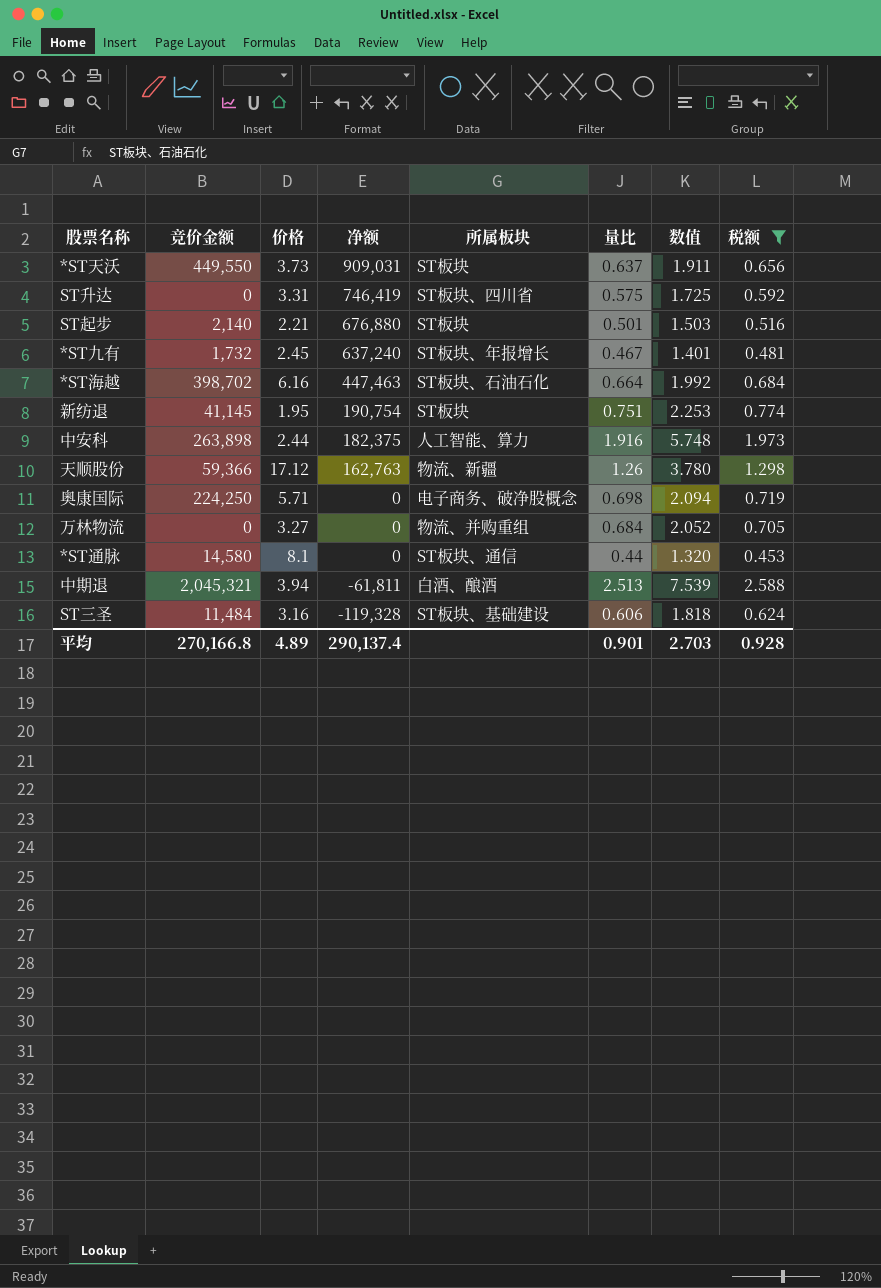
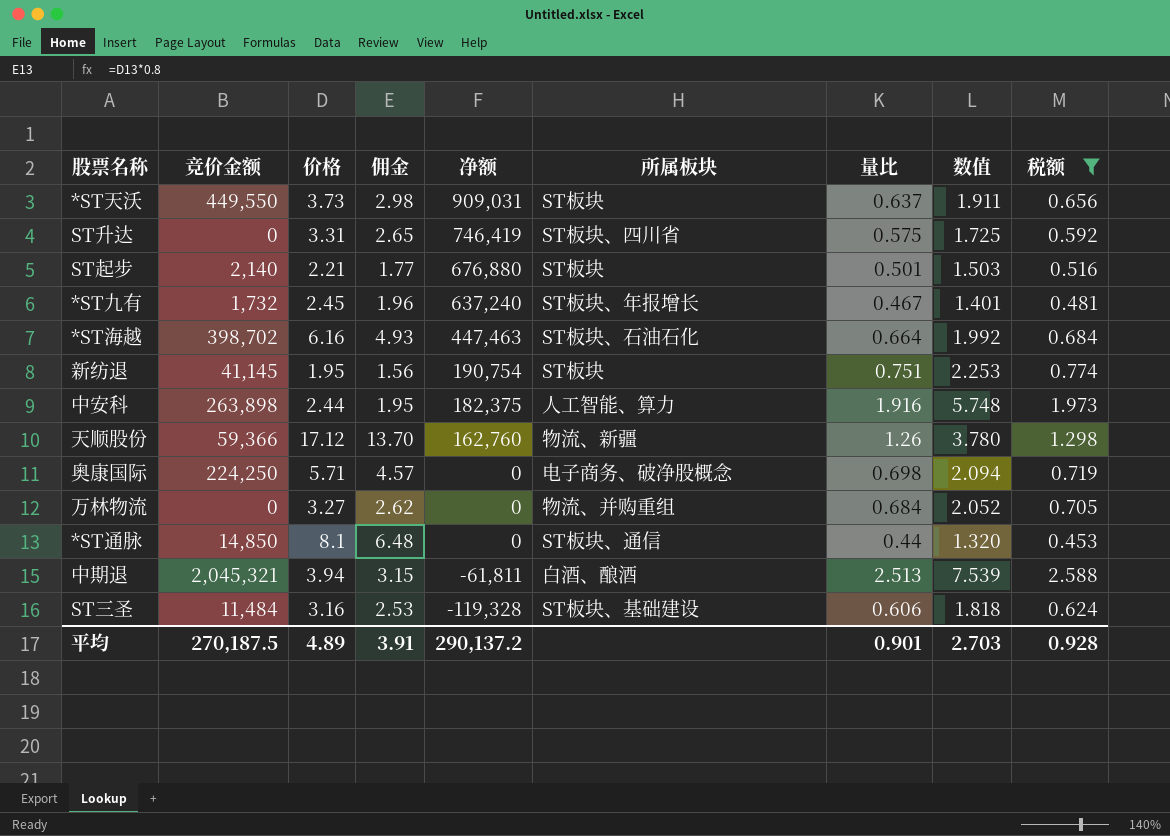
column 佣金 | formula: none -> [价格] * 0.8
天顺股份 | 净额: 162,763 -> 162,760
*ST通脉 | 竞价金额: 14,580 -> 14,850
平均 | 竞价金额: 270,166.8 -> 270,187.5
平均 | 净额: 290,137.4 -> 290,137.2

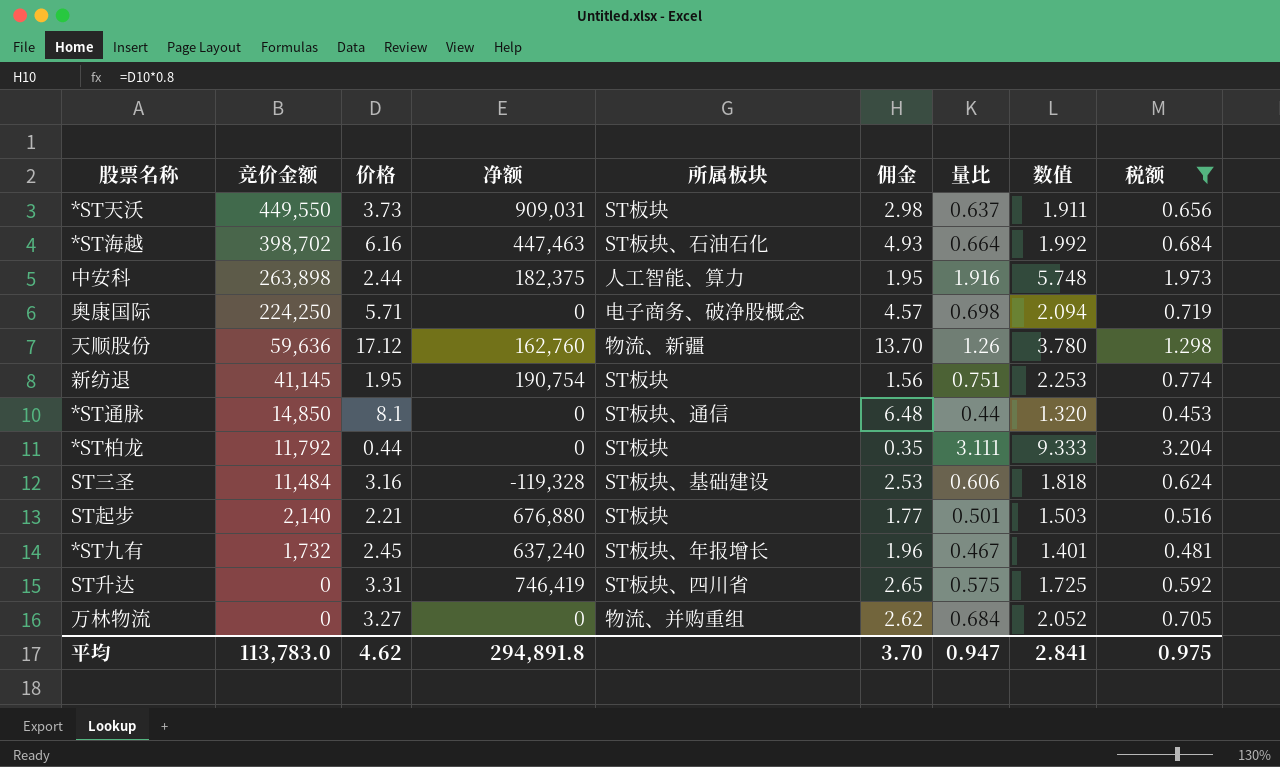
row order: 净额 descending -> 竞价金额 descending
column 佣金 | position: 4 -> 6
row 中期退: 2,045,321 | 3.94 | 3.15 | -61,811 | 白酒、酿酒 | 2.513 | 7.539 | 2.588 -> none
天顺股份 | 竞价金额: 59,366 -> 59,636
row *ST柏龙: none -> 11,792 | 0.44 | 0 | ST板块 | 0.35 | 3.111 | 9.333 | 3.204
平均 | 竞价金额: 270,187.5 -> 113,783.0
平均 | 价格: 4.89 -> 4.62
平均 | 净额: 290,137.2 -> 294,891.8
平均 | 佣金: 3.91 -> 3.70
平均 | 量比: 0.901 -> 0.947
平均 | 数值: 2.703 -> 2.841
平均 | 税额: 0.928 -> 0.975

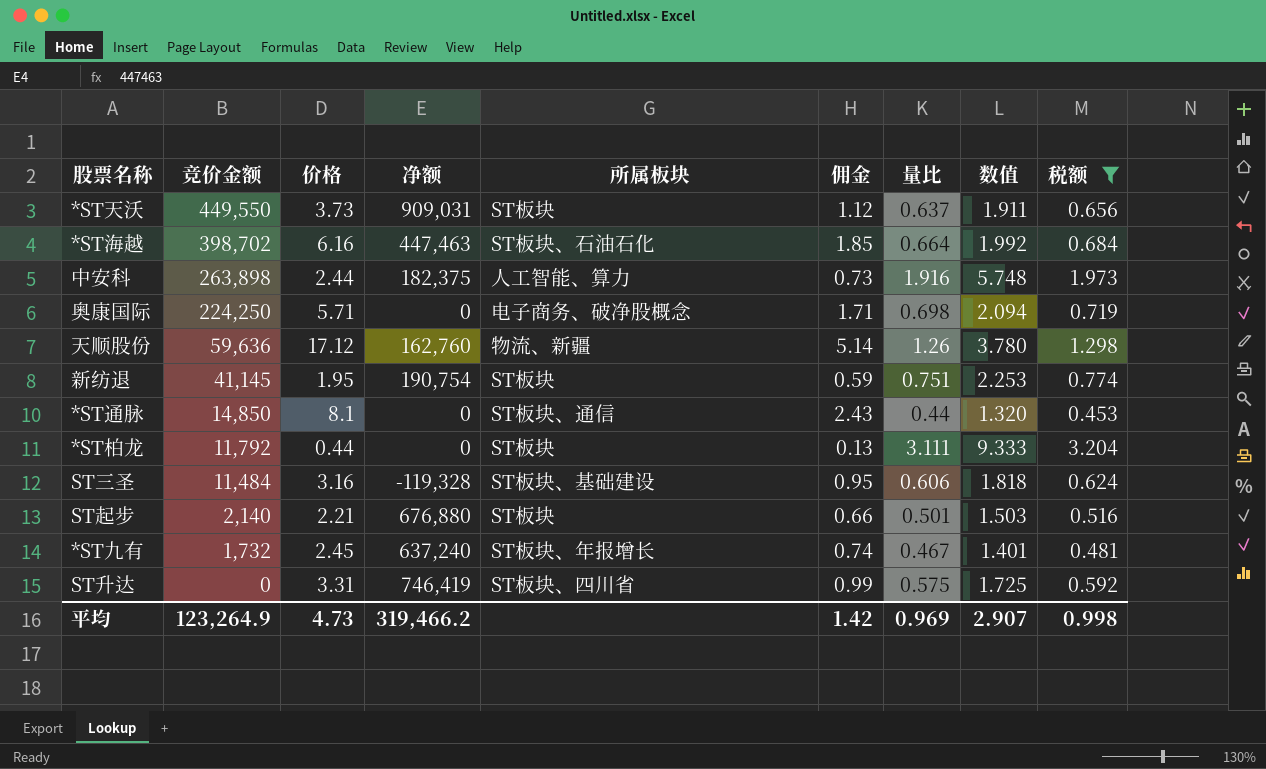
column 佣金 | formula: [价格] * 0.8 -> [价格] * 0.3
row 万林物流: 0 | 3.27 | 0 | 物流、并购重组 | 2.62 | 0.684 | 2.052 | 0.705 -> none
平均 | 竞价金额: 113,783.0 -> 123,264.9
平均 | 价格: 4.62 -> 4.73
平均 | 净额: 294,891.8 -> 319,466.2
平均 | 佣金: 3.70 -> 1.42
平均 | 量比: 0.947 -> 0.969
平均 | 数值: 2.841 -> 2.907
平均 | 税额: 0.975 -> 0.998

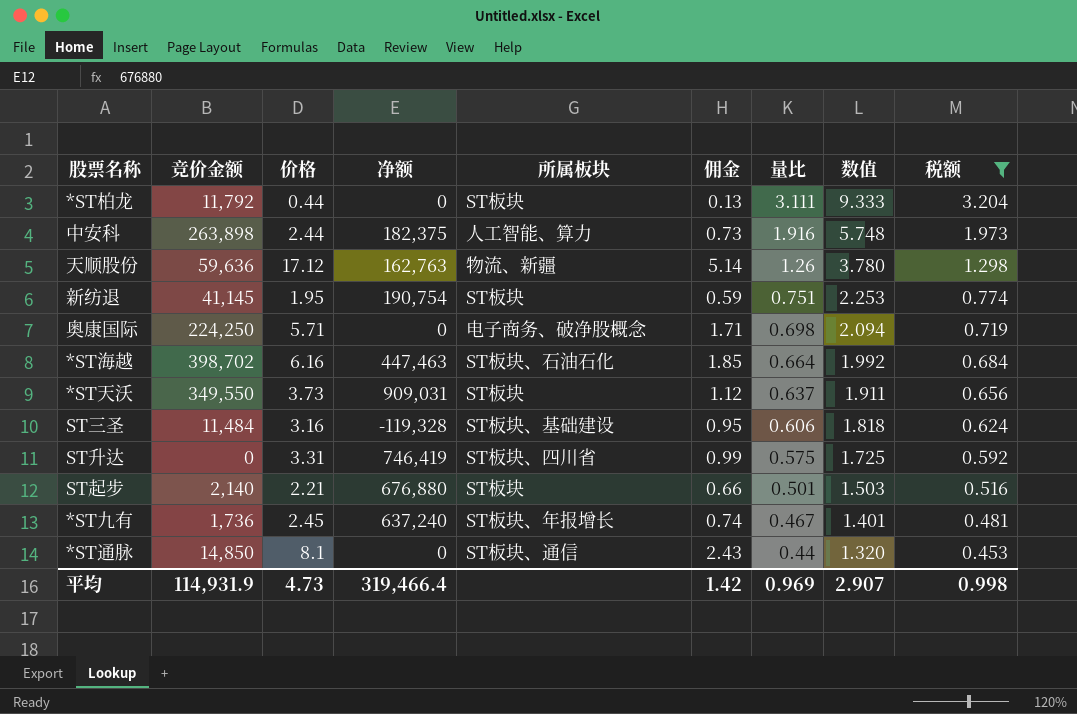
row order: 竞价金额 descending -> 量比 descending
天顺股份 | 净额: 162,760 -> 162,763
*ST天沃 | 竞价金额: 449,550 -> 349,550
*ST九有 | 竞价金额: 1,732 -> 1,736
平均 | 竞价金额: 123,264.9 -> 114,931.9
平均 | 净额: 319,466.2 -> 319,466.4

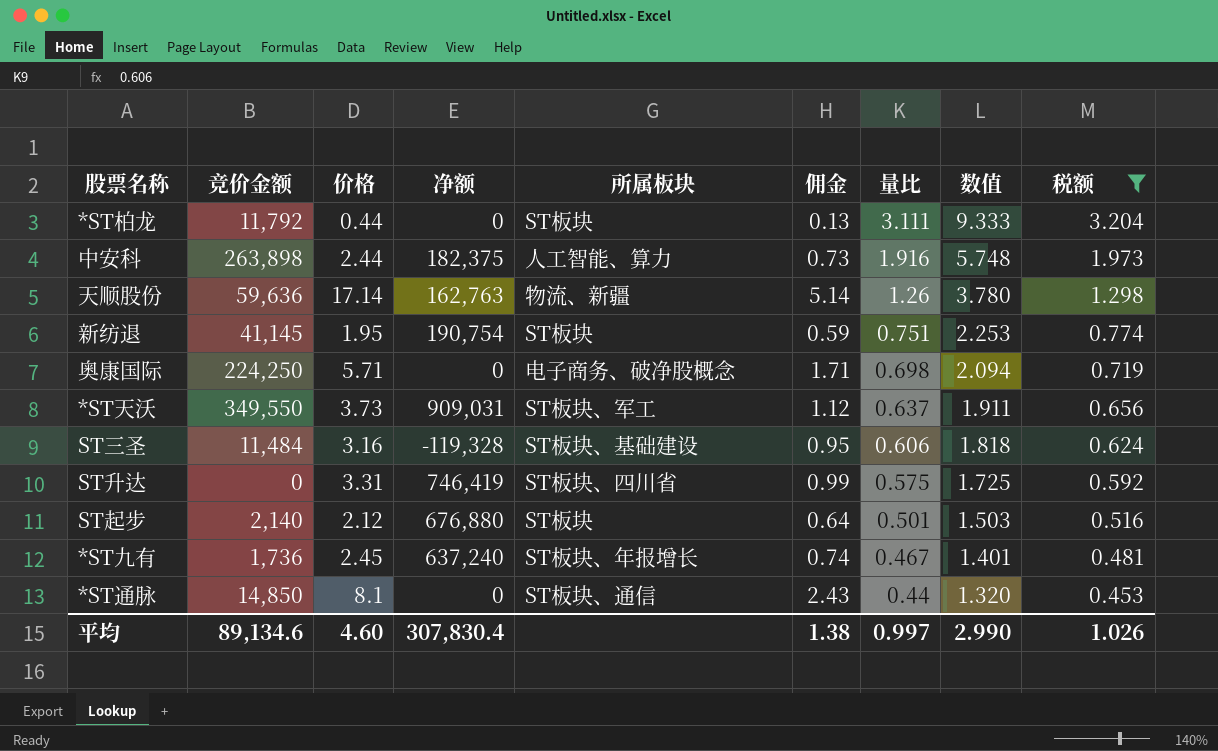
row *ST海越: 398,702 | 6.16 | 447,463 | ST板块、石油石化 | 1.85 | 0.664 | 1.992 | 0.684 -> none
天顺股份 | 价格: 17.12 -> 17.14
*ST天沃 | 所属板块: ST板块 -> ST板块、军工
ST起步 | 价格: 2.21 -> 2.12
ST起步 | 佣金: 0.66 -> 0.64
平均 | 竞价金额: 114,931.9 -> 89,134.6
平均 | 价格: 4.73 -> 4.60
平均 | 净额: 319,466.4 -> 307,830.4
平均 | 佣金: 1.42 -> 1.38
平均 | 量比: 0.969 -> 0.997
平均 | 数值: 2.907 -> 2.990
平均 | 税额: 0.998 -> 1.026

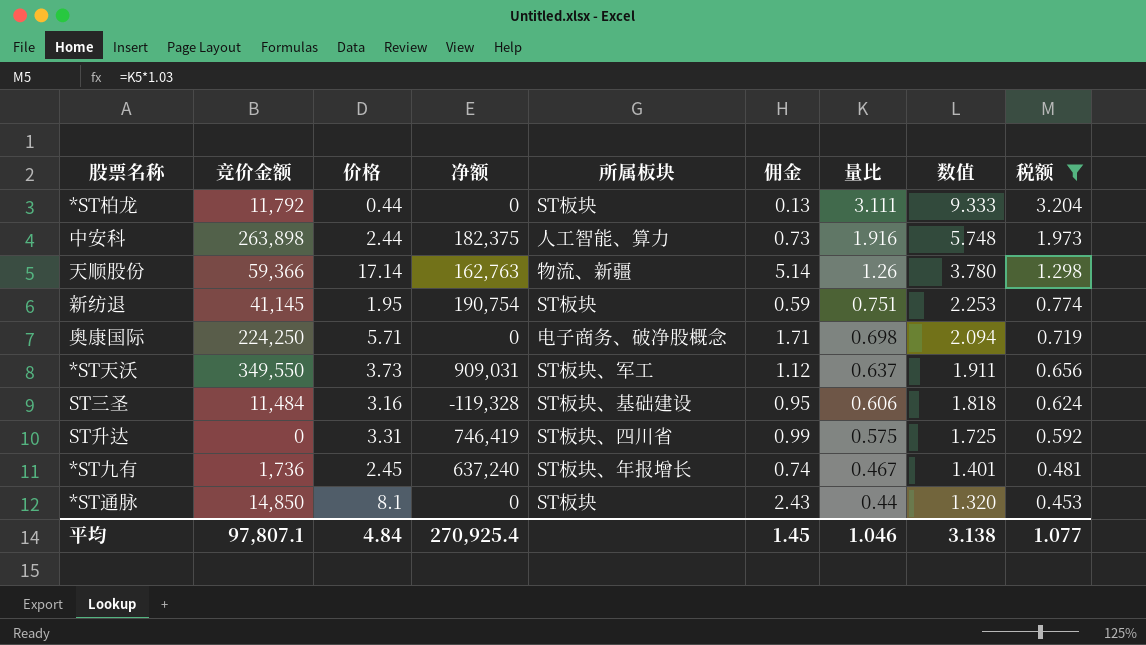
row ST起步: 2,140 | 2.12 | 676,880 | ST板块 | 0.64 | 0.501 | 1.503 | 0.516 -> none
天顺股份 | 竞价金额: 59,636 -> 59,366
*ST通脉 | 所属板块: ST板块、通信 -> ST板块
平均 | 竞价金额: 89,134.6 -> 97,807.1
平均 | 价格: 4.60 -> 4.84
平均 | 净额: 307,830.4 -> 270,925.4
平均 | 佣金: 1.38 -> 1.45
平均 | 量比: 0.997 -> 1.046
平均 | 数值: 2.990 -> 3.138
平均 | 税额: 1.026 -> 1.077

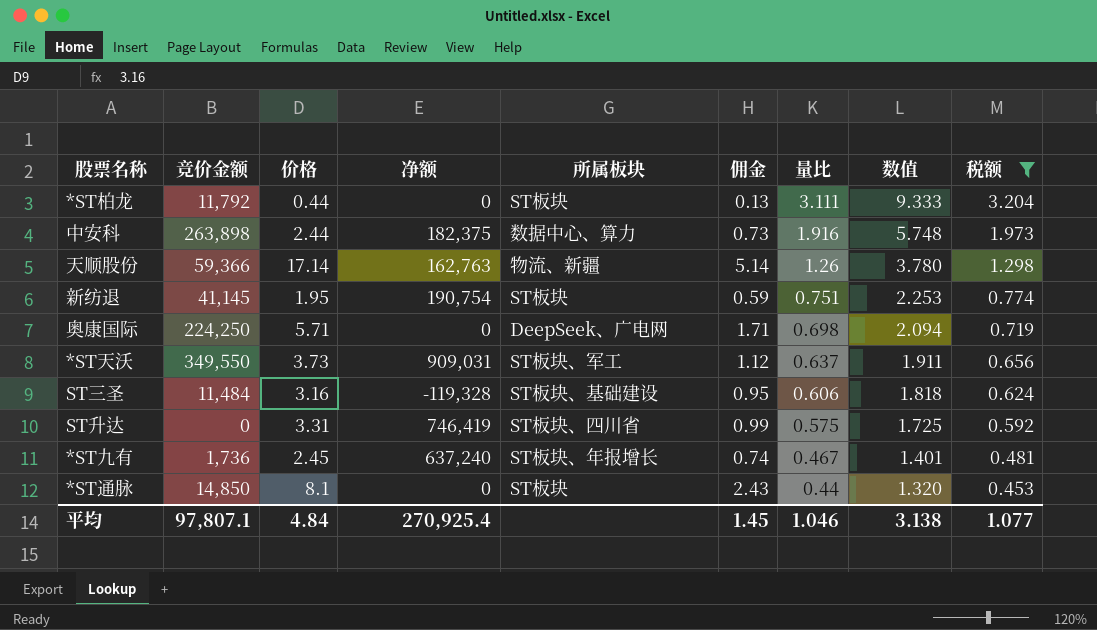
中安科 | 所属板块: 人工智能、算力 -> 数据中心、算力
奥康国际 | 所属板块: 电子商务、破净股概念 -> DeepSeek、广电网

